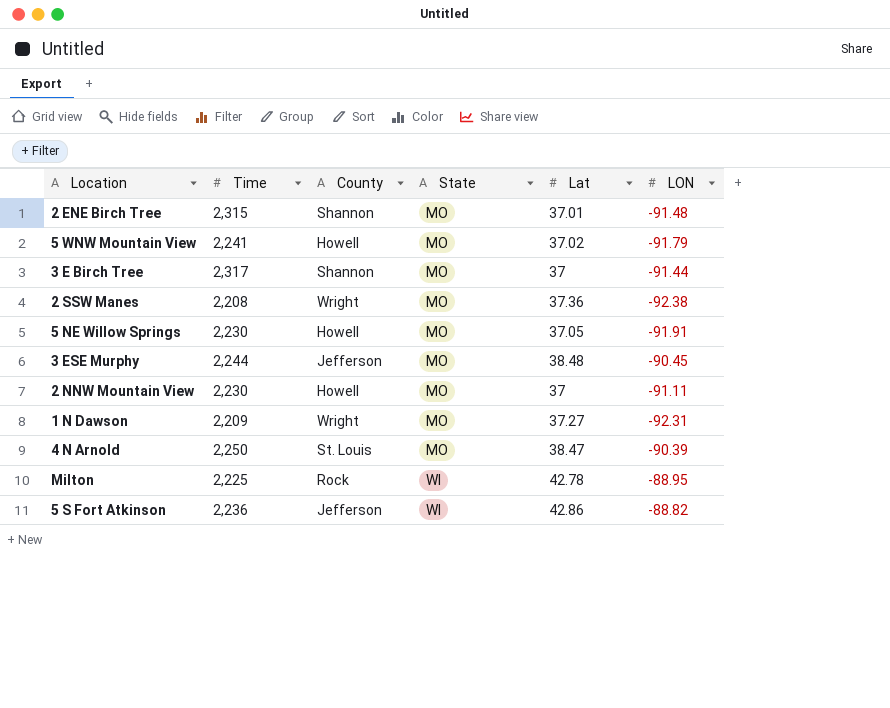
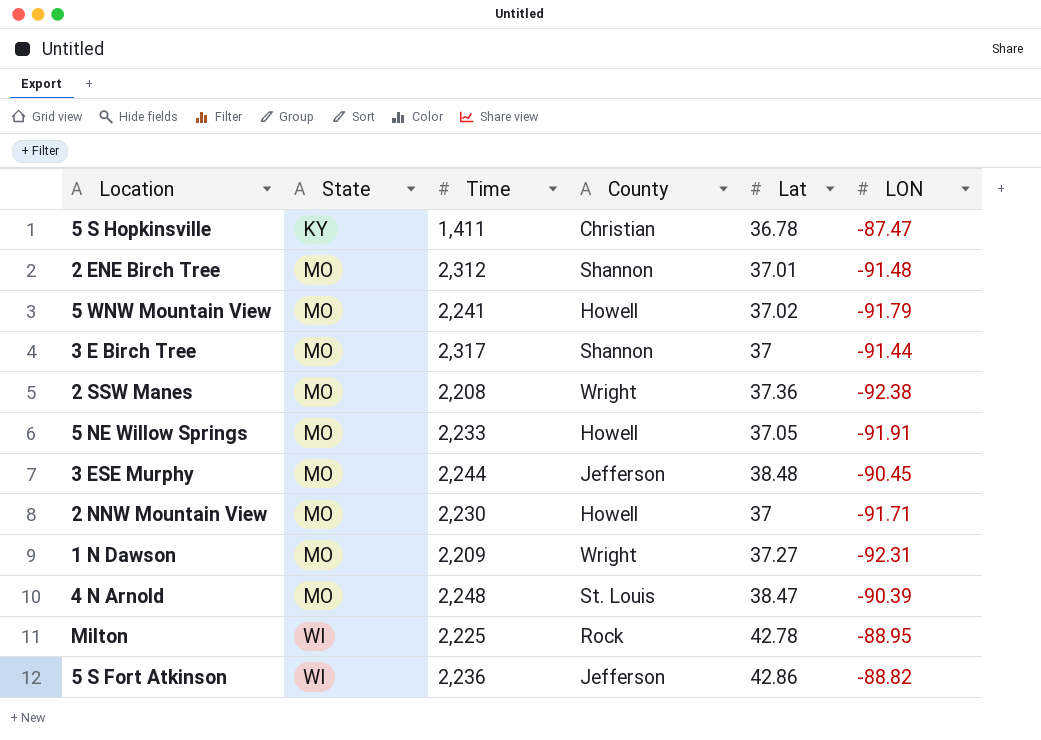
column State | position: 4 -> 2
row 5 S Hopkinsville: none -> KY | 1,411 | Christian | 36.78 | -87.47
2 ENE Birch Tree | Time: 2,315 -> 2,312
5 NE Willow Springs | Time: 2,230 -> 2,233
2 NNW Mountain View | LON: -91.11 -> -91.71
4 N Arnold | Time: 2,250 -> 2,248

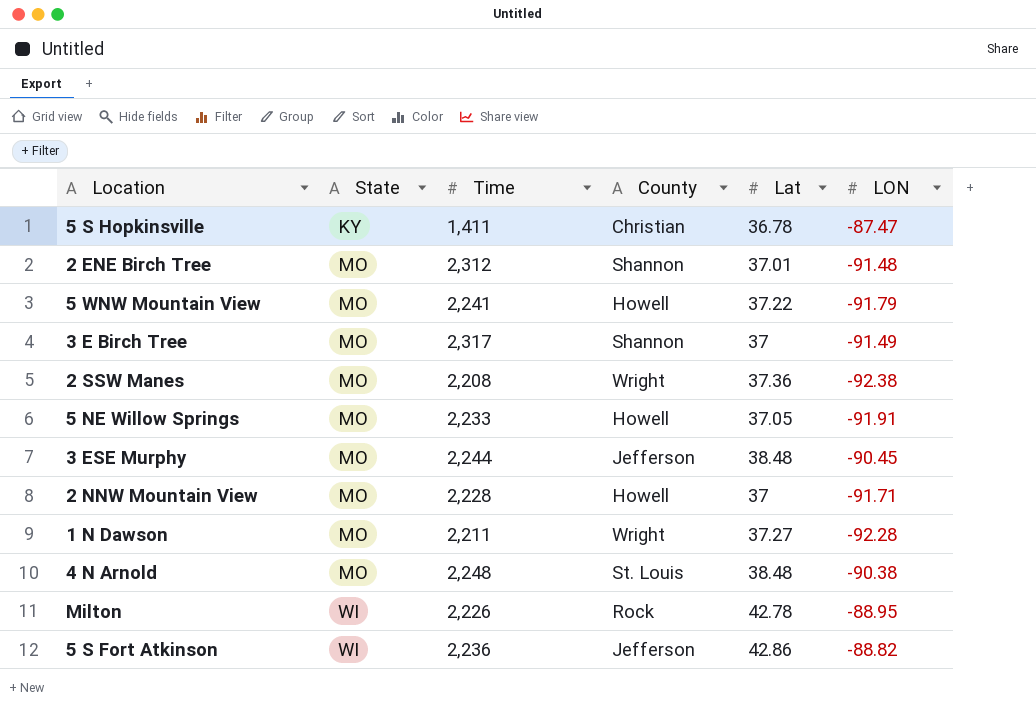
5 WNW Mountain View | Lat: 37.02 -> 37.22
3 E Birch Tree | LON: -91.44 -> -91.49
2 NNW Mountain View | Time: 2,230 -> 2,228
1 N Dawson | Time: 2,209 -> 2,211
1 N Dawson | LON: -92.31 -> -92.28
4 N Arnold | Lat: 38.47 -> 38.48
4 N Arnold | LON: -90.39 -> -90.38
Milton | Time: 2,225 -> 2,226

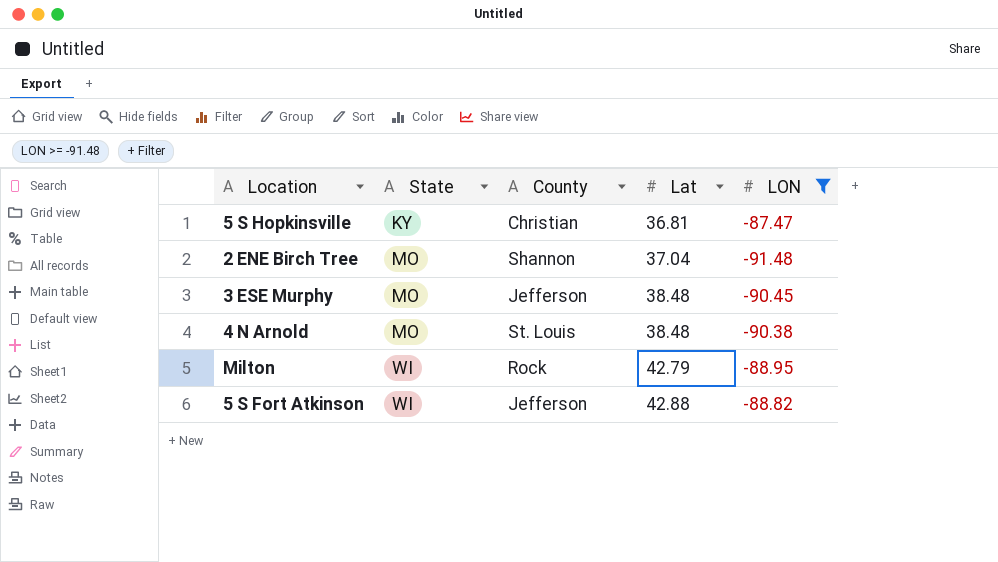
filter: none -> LON >= -91.48
column Time | position: 3 -> none
5 S Hopkinsville | Lat: 36.78 -> 36.81
2 ENE Birch Tree | Lat: 37.01 -> 37.04
Milton | Lat: 42.78 -> 42.79
5 S Fort Atkinson | Lat: 42.86 -> 42.88

